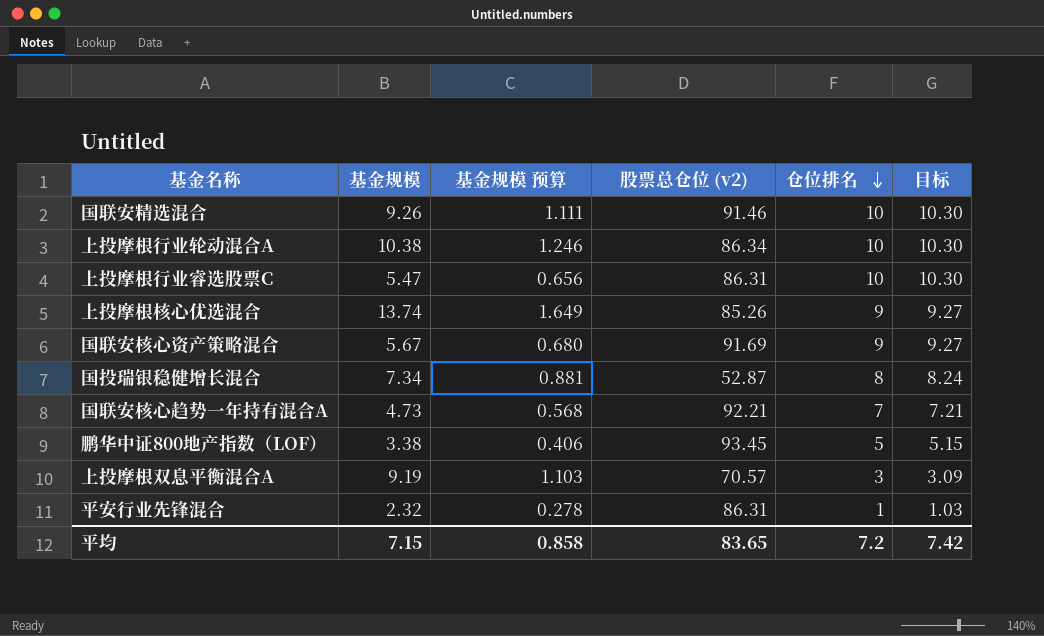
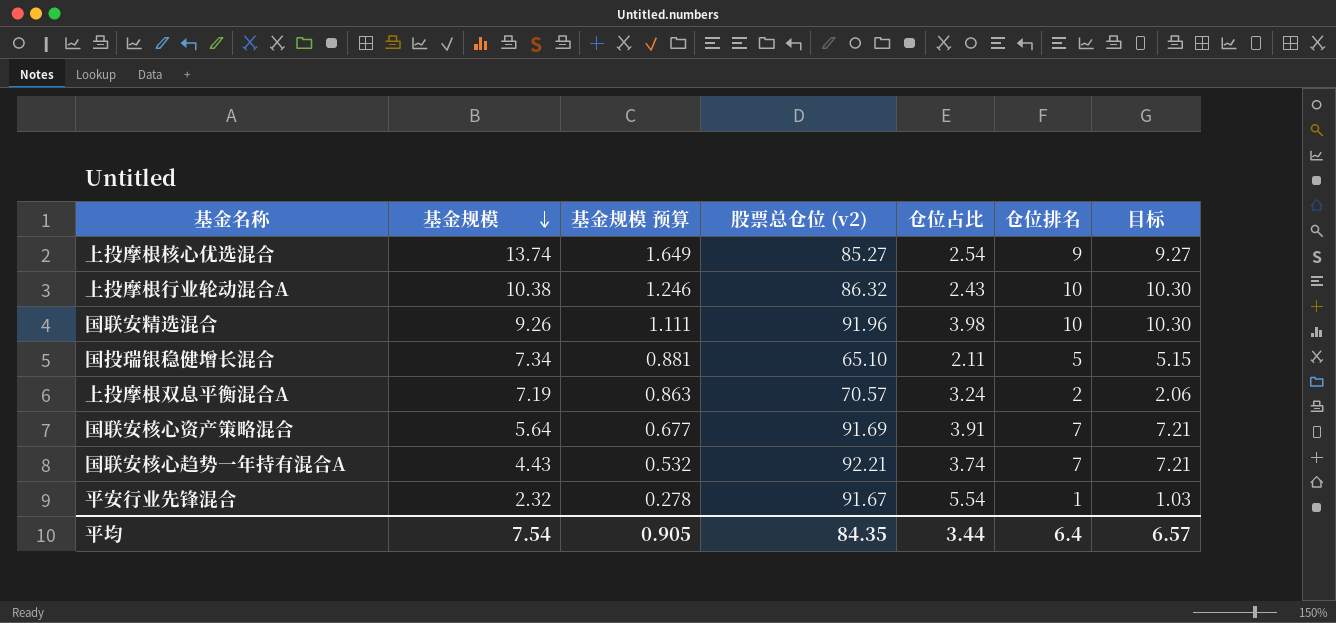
row order: 仓位排名 descending -> 基金规模 descending
column 仓位占比 | position: none -> 5
row 上投摩根行业睿选股票C: 5.47 | 0.656 | 86.31 | 10 | 10.30 -> none
row 鹏华中证800地产指数（LOF）: 3.38 | 0.406 | 93.45 | 5 | 5.15 -> none
上投摩根核心优选混合 | 股票总仓位 (v2): 85.26 -> 85.27
上投摩根行业轮动混合A | 股票总仓位 (v2): 86.34 -> 86.32
国联安精选混合 | 股票总仓位 (v2): 91.46 -> 91.96
国投瑞银稳健增长混合 | 股票总仓位 (v2): 52.87 -> 65.10
国投瑞银稳健增长混合 | 仓位排名: 8 -> 5
国投瑞银稳健增长混合 | 目标: 8.24 -> 5.15
上投摩根双息平衡混合A | 基金规模: 9.19 -> 7.19
上投摩根双息平衡混合A | 基金规模 预算: 1.103 -> 0.863
上投摩根双息平衡混合A | 仓位排名: 3 -> 2
上投摩根双息平衡混合A | 目标: 3.09 -> 2.06
国联安核心资产策略混合 | 基金规模: 5.67 -> 5.64
国联安核心资产策略混合 | 基金规模 预算: 0.680 -> 0.677
国联安核心资产策略混合 | 仓位排名: 9 -> 7
国联安核心资产策略混合 | 目标: 9.27 -> 7.21
国联安核心趋势一年持有混合A | 基金规模: 4.73 -> 4.43
国联安核心趋势一年持有混合A | 基金规模 预算: 0.568 -> 0.532
平安行业先锋混合 | 股票总仓位 (v2): 86.31 -> 91.67
平均 | 基金规模: 7.15 -> 7.54
平均 | 基金规模 预算: 0.858 -> 0.905
平均 | 股票总仓位 (v2): 83.65 -> 84.35
平均 | 仓位排名: 7.2 -> 6.4
平均 | 目标: 7.42 -> 6.57

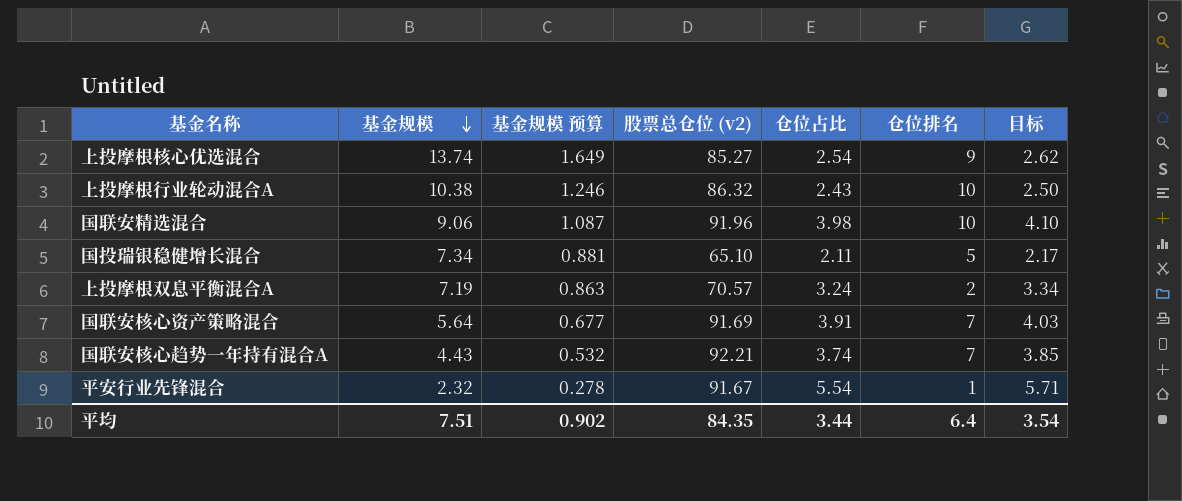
column 目标 | formula: [仓位排名] * 1.03 -> [仓位占比] * 1.03
国联安精选混合 | 基金规模: 9.26 -> 9.06
国联安精选混合 | 基金规模 预算: 1.111 -> 1.087
平均 | 基金规模: 7.54 -> 7.51
平均 | 基金规模 预算: 0.905 -> 0.902
平均 | 目标: 6.57 -> 3.54

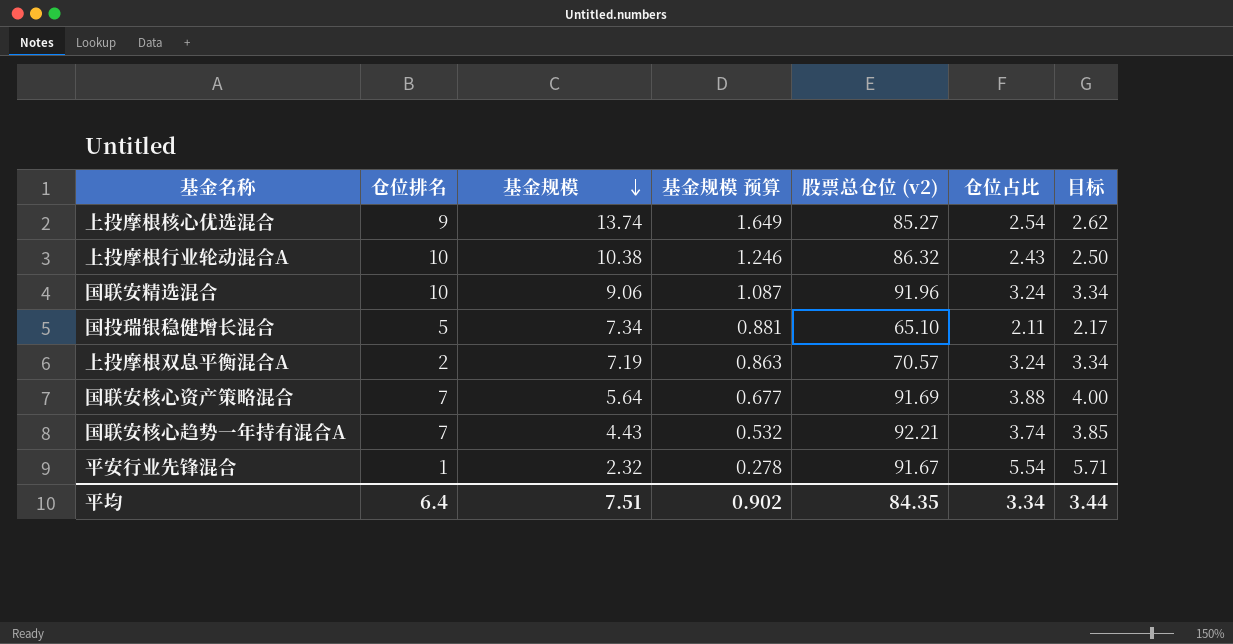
column 仓位排名 | position: 6 -> 2
国联安精选混合 | 仓位占比: 3.98 -> 3.24
国联安精选混合 | 目标: 4.10 -> 3.34
国联安核心资产策略混合 | 仓位占比: 3.91 -> 3.88
国联安核心资产策略混合 | 目标: 4.03 -> 4.00
平均 | 仓位占比: 3.44 -> 3.34
平均 | 目标: 3.54 -> 3.44

